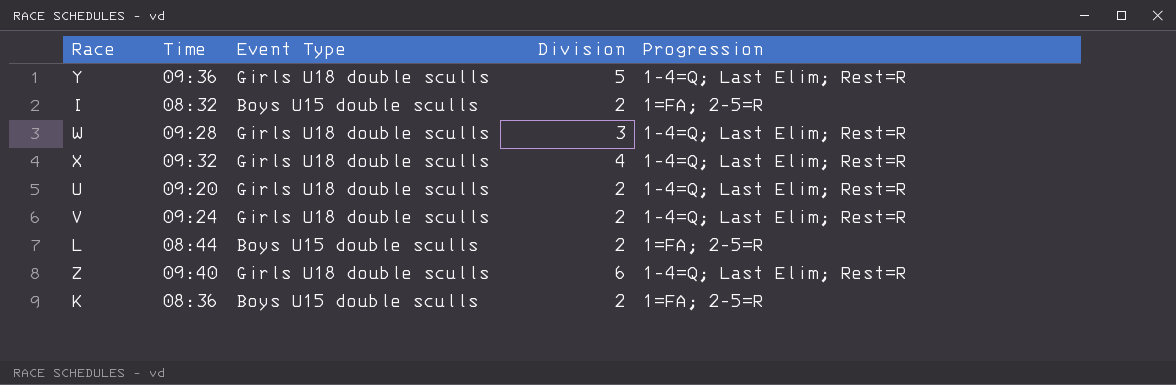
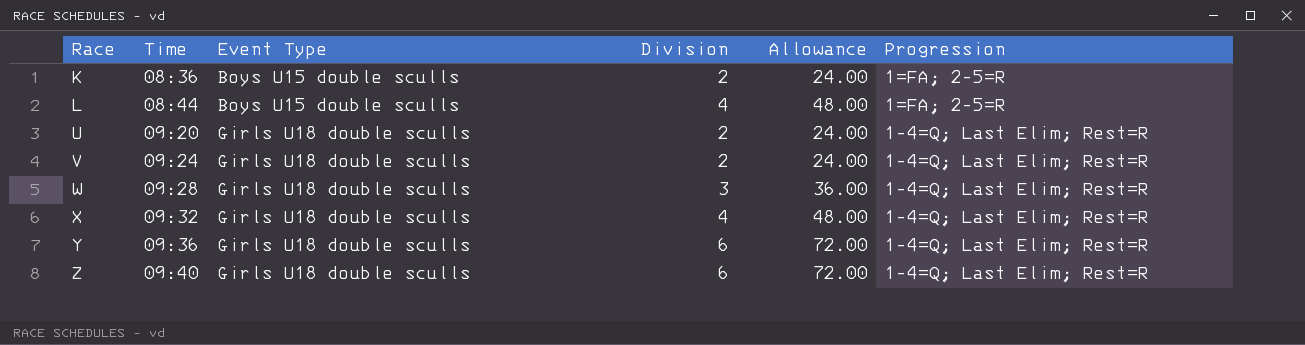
row order: none -> Race ascending
column Allowance | formula: none -> [Division] * 12
row I: 08:32 | Boys U15 double sculls | 2 | 1=FA; 2-5=R -> none
L | Division: 2 -> 4
Y | Division: 5 -> 6

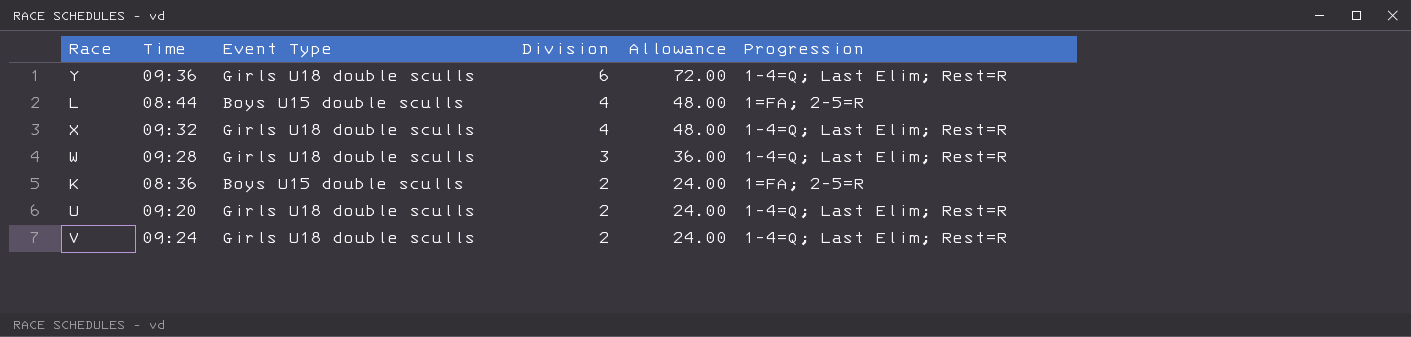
row order: Race ascending -> Division descending
row Z: 09:40 | Girls U18 double sculls | 6 | 72.00 | 1-4=Q; Last Elim; Rest=R -> none

